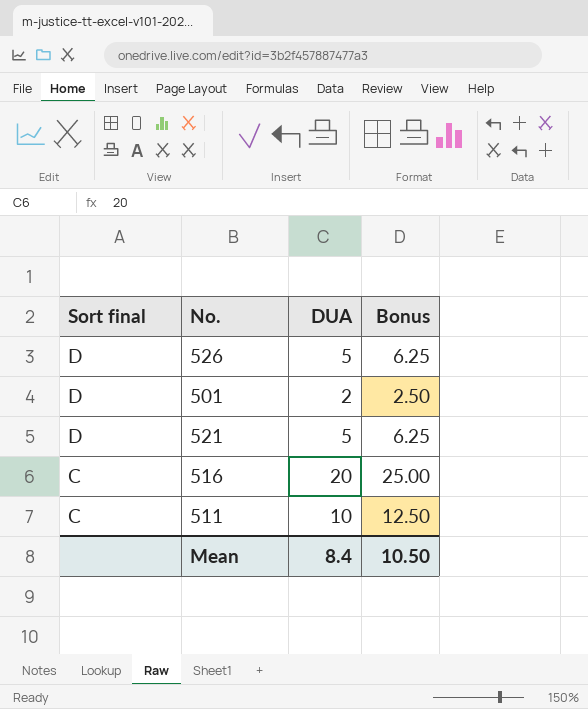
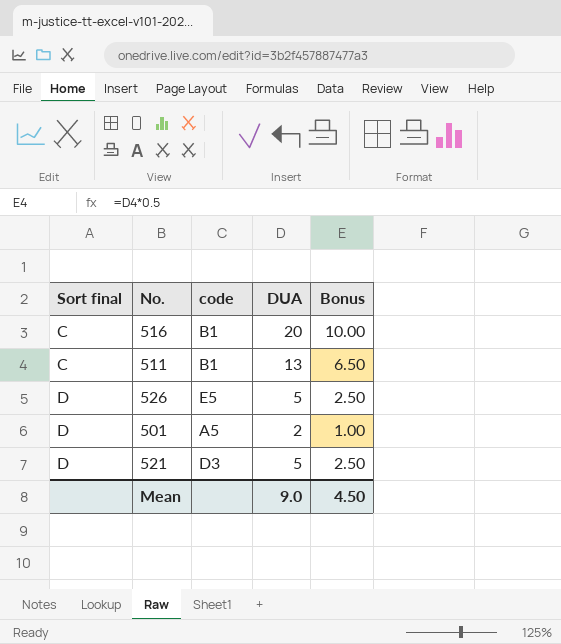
row order: Sort final descending -> Sort final ascending
column code | position: none -> 3
column Bonus | formula: [DUA] * 1.25 -> [DUA] * 0.5
511 | DUA: 10 -> 13
Mean | DUA: 8.4 -> 9.0
Mean | Bonus: 10.50 -> 4.50

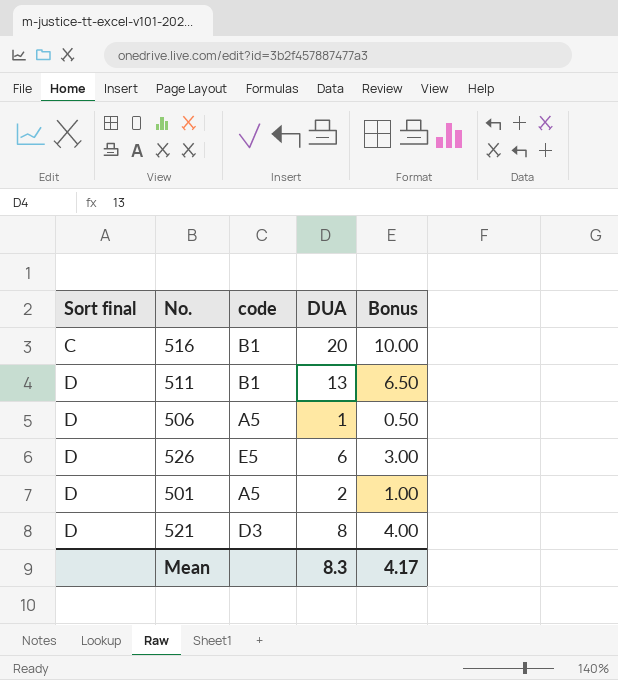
511 | Sort final: C -> D
row 506: none -> D | A5 | 1 | 0.50
526 | DUA: 5 -> 6
526 | Bonus: 2.50 -> 3.00
521 | DUA: 5 -> 8
521 | Bonus: 2.50 -> 4.00
Mean | DUA: 9.0 -> 8.3
Mean | Bonus: 4.50 -> 4.17

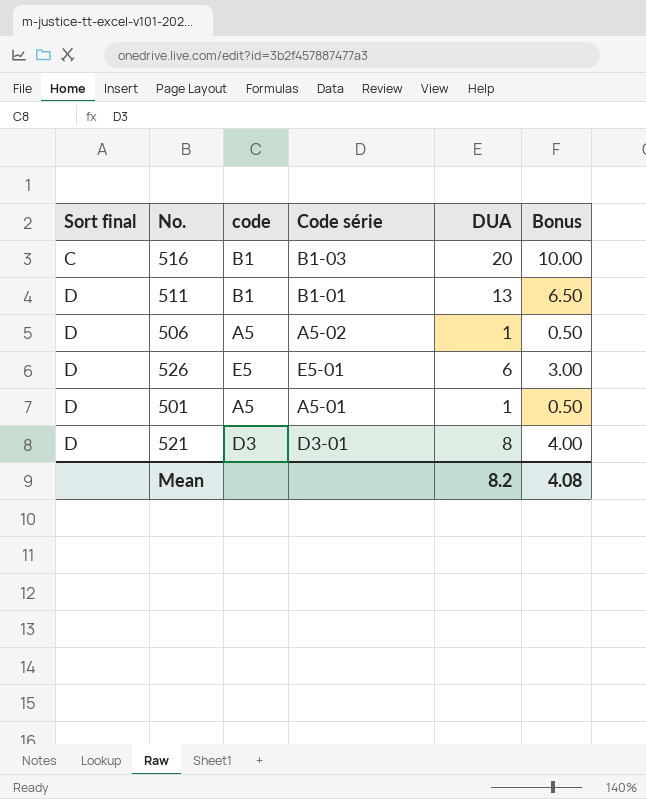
column Code série | position: none -> 4
501 | DUA: 2 -> 1
501 | Bonus: 1.00 -> 0.50
Mean | DUA: 8.3 -> 8.2
Mean | Bonus: 4.17 -> 4.08

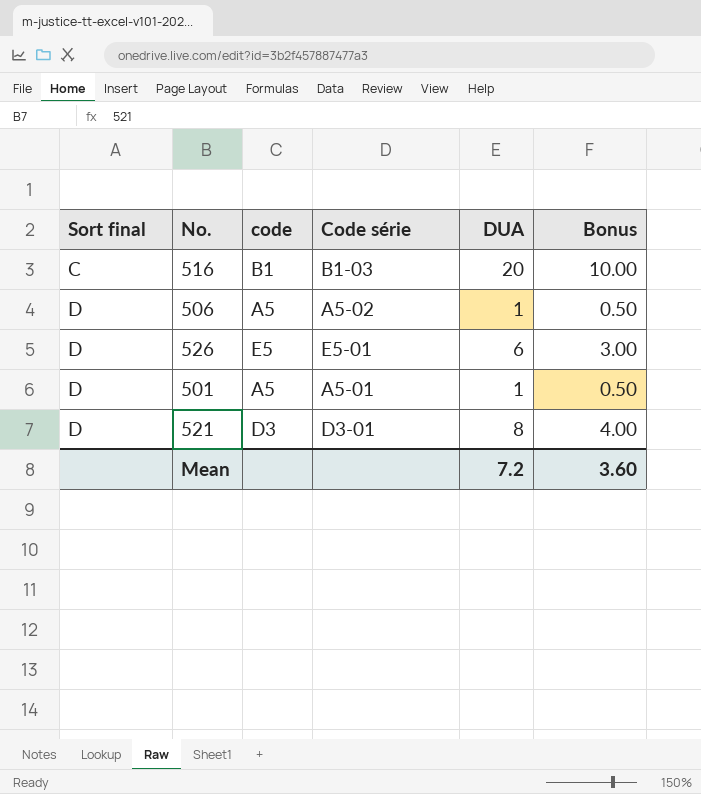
row 511: D | B1 | B1-01 | 13 | 6.50 -> none
Mean | DUA: 8.2 -> 7.2
Mean | Bonus: 4.08 -> 3.60

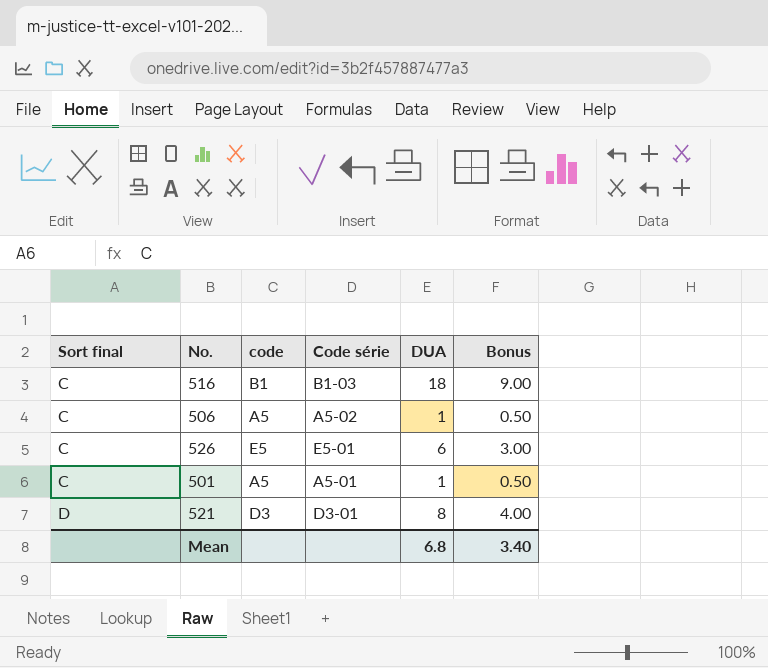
516 | DUA: 20 -> 18
516 | Bonus: 10.00 -> 9.00
506 | Sort final: D -> C
526 | Sort final: D -> C
501 | Sort final: D -> C
Mean | DUA: 7.2 -> 6.8
Mean | Bonus: 3.60 -> 3.40

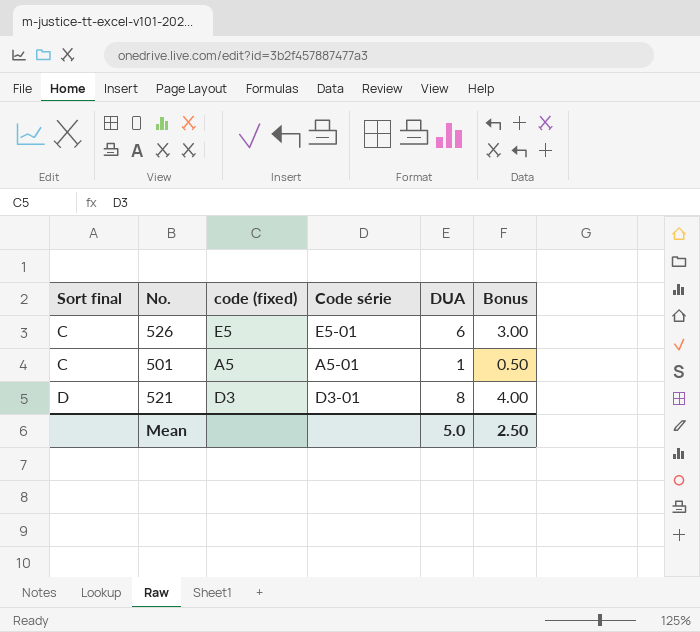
column name: code -> code (fixed)
row 516: C | B1 | B1-03 | 18 | 9.00 -> none
row 506: C | A5 | A5-02 | 1 | 0.50 -> none
Mean | DUA: 6.8 -> 5.0
Mean | Bonus: 3.40 -> 2.50

